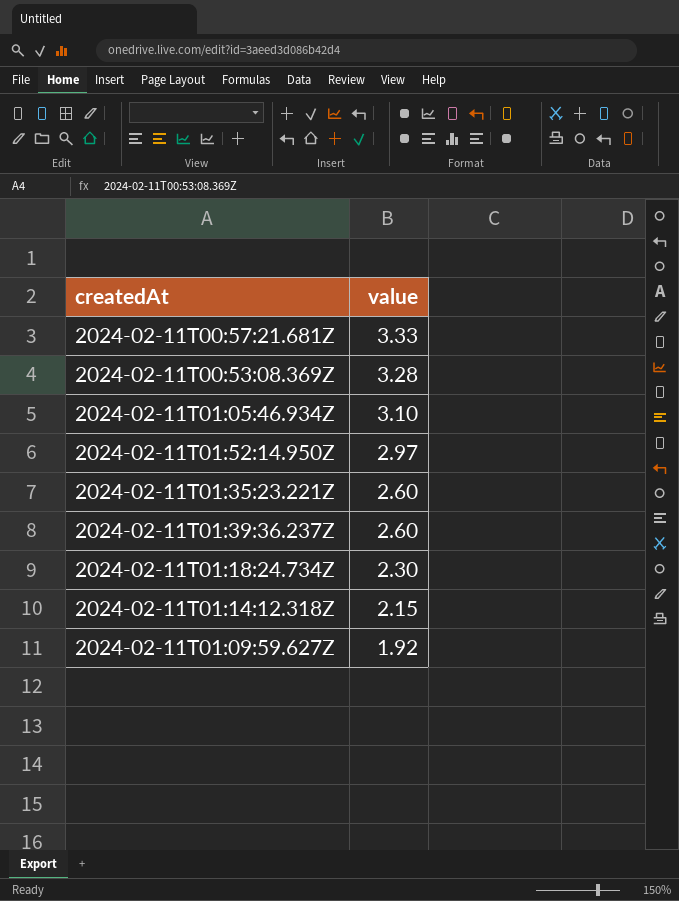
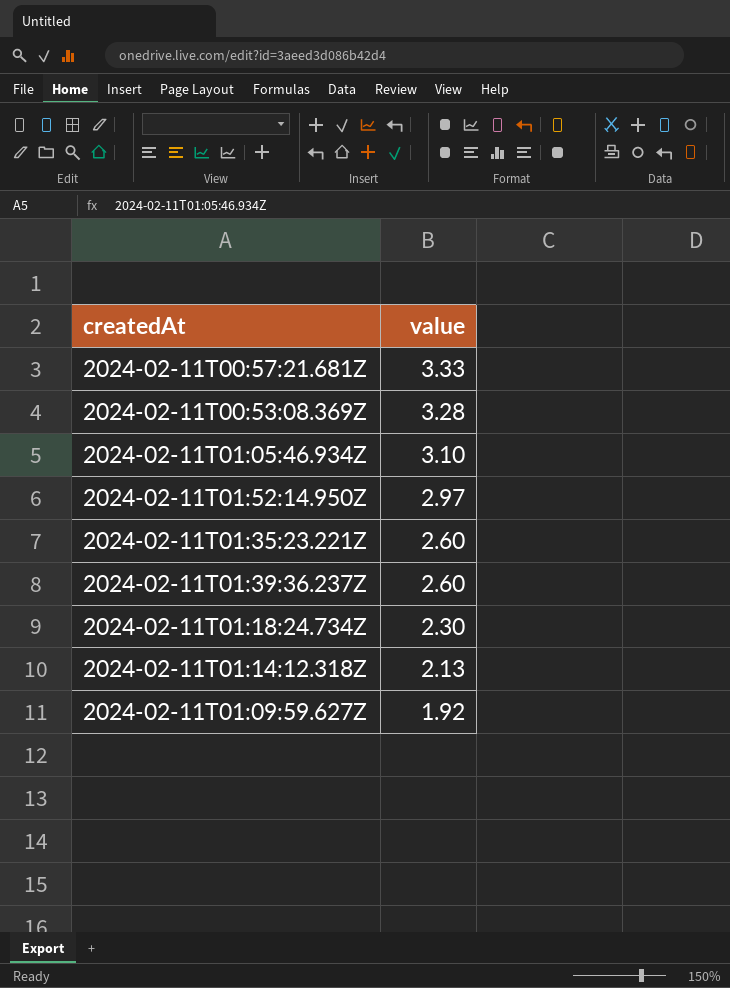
2024-02-11T01:14:12.318Z | value: 2.15 -> 2.13

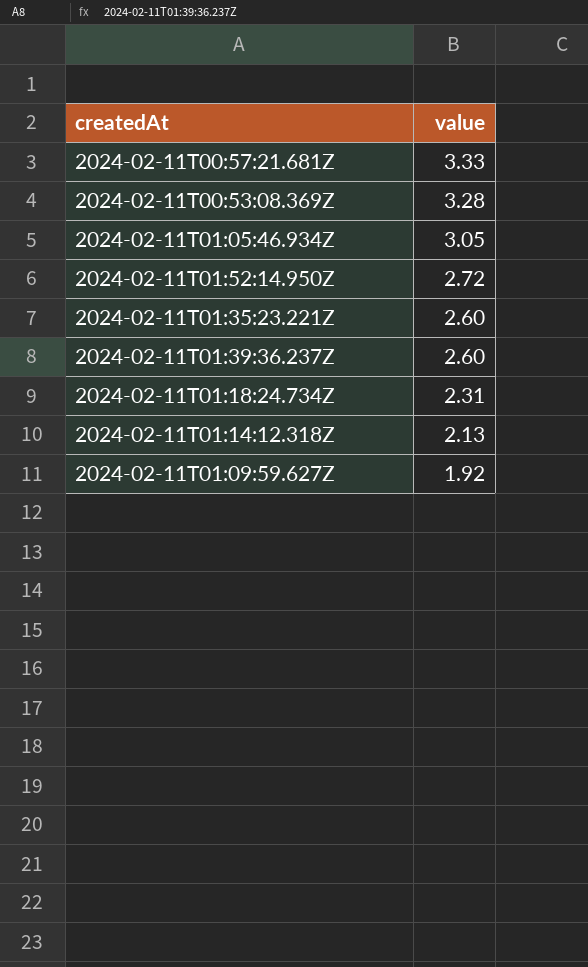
2024-02-11T01:05:46.934Z | value: 3.10 -> 3.05
2024-02-11T01:52:14.950Z | value: 2.97 -> 2.72
2024-02-11T01:18:24.734Z | value: 2.30 -> 2.31

